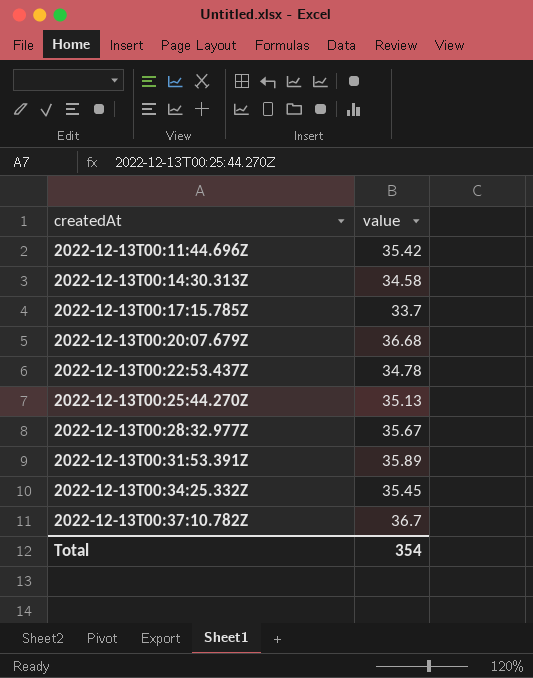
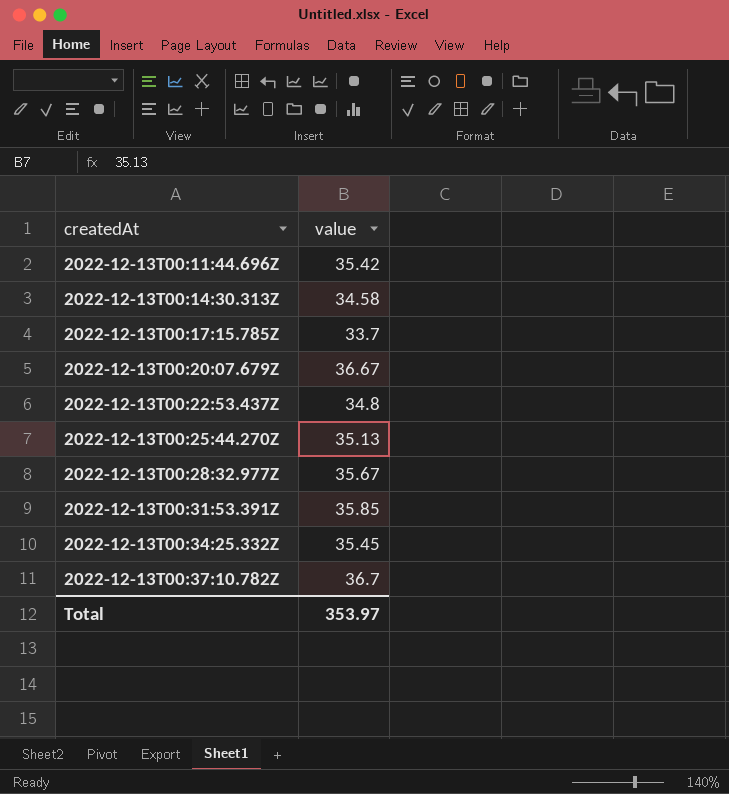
2022-12-13T00:20:07.679Z | value: 36.68 -> 36.67
2022-12-13T00:22:53.437Z | value: 34.78 -> 34.8
2022-12-13T00:31:53.391Z | value: 35.89 -> 35.85
Total | value: 354 -> 353.97

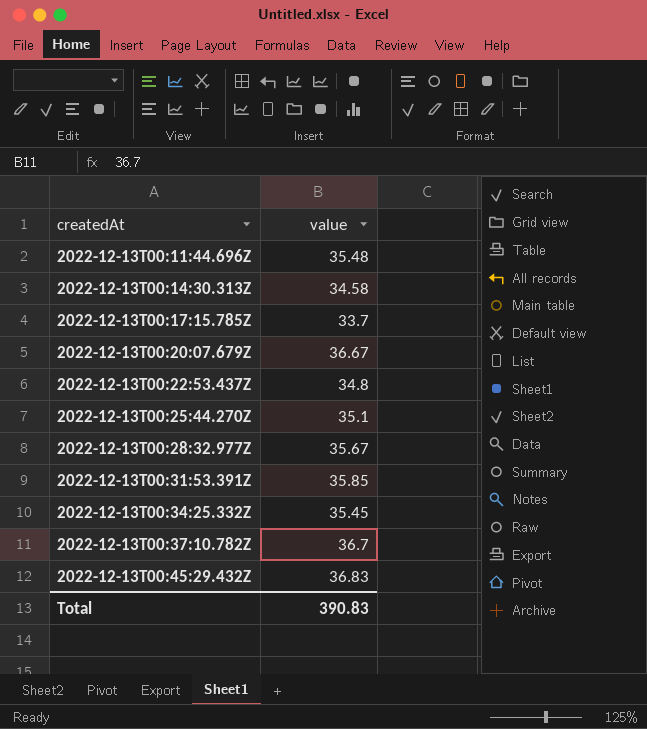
2022-12-13T00:11:44.696Z | value: 35.42 -> 35.48
2022-12-13T00:25:44.270Z | value: 35.13 -> 35.1
row 2022-12-13T00:45:29.432Z: none -> 36.83
Total | value: 353.97 -> 390.83

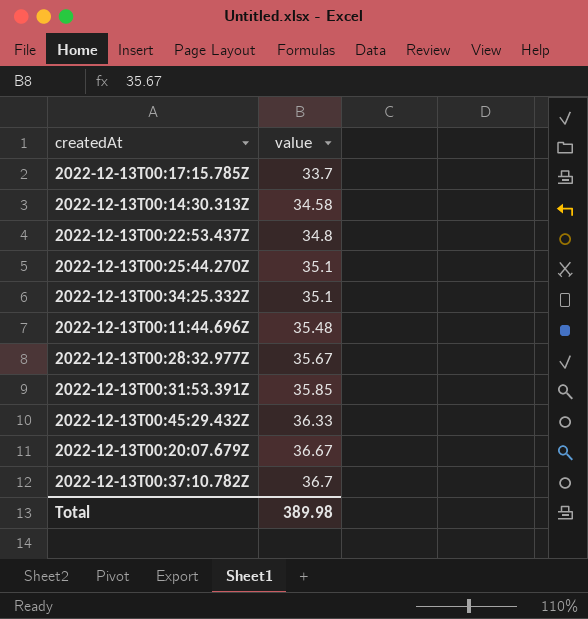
row order: createdAt ascending -> value ascending
2022-12-13T00:34:25.332Z | value: 35.45 -> 35.1
2022-12-13T00:45:29.432Z | value: 36.83 -> 36.33
Total | value: 390.83 -> 389.98

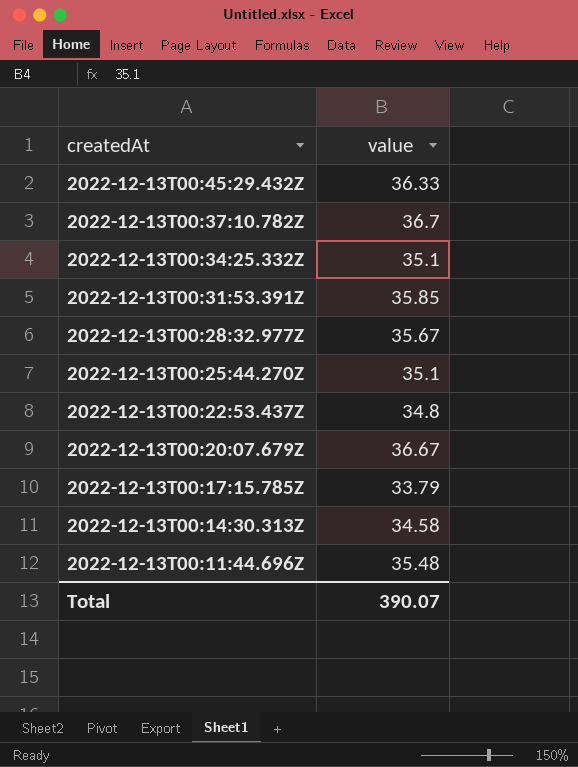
row order: value ascending -> createdAt descending
2022-12-13T00:17:15.785Z | value: 33.7 -> 33.79
Total | value: 389.98 -> 390.07

